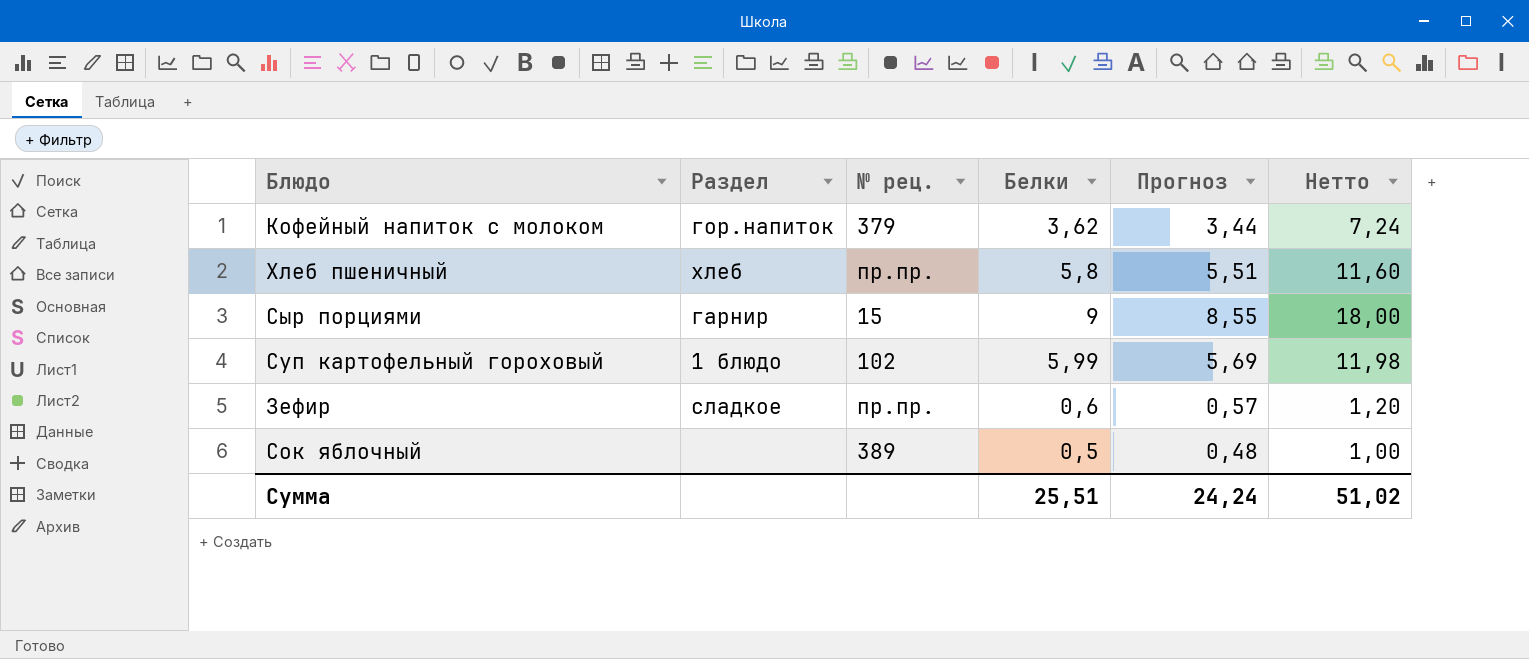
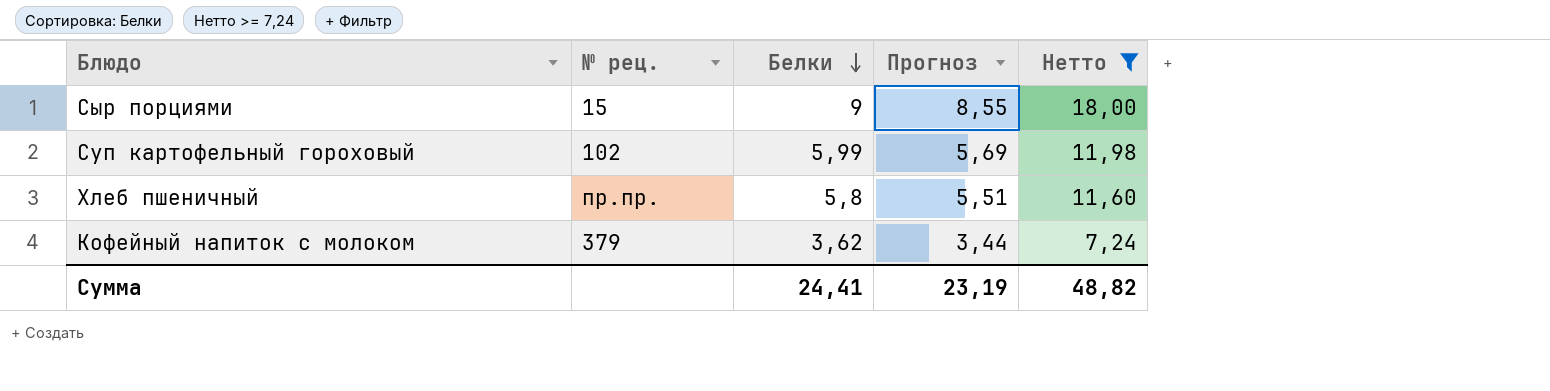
filter: none -> Нетто >= 7,24
row order: none -> Белки descending
column Раздел | position: 2 -> none
Сумма | Белки: 25,51 -> 24,41
Сумма | Прогноз: 24,24 -> 23,19
Сумма | Нетто: 51,02 -> 48,82

